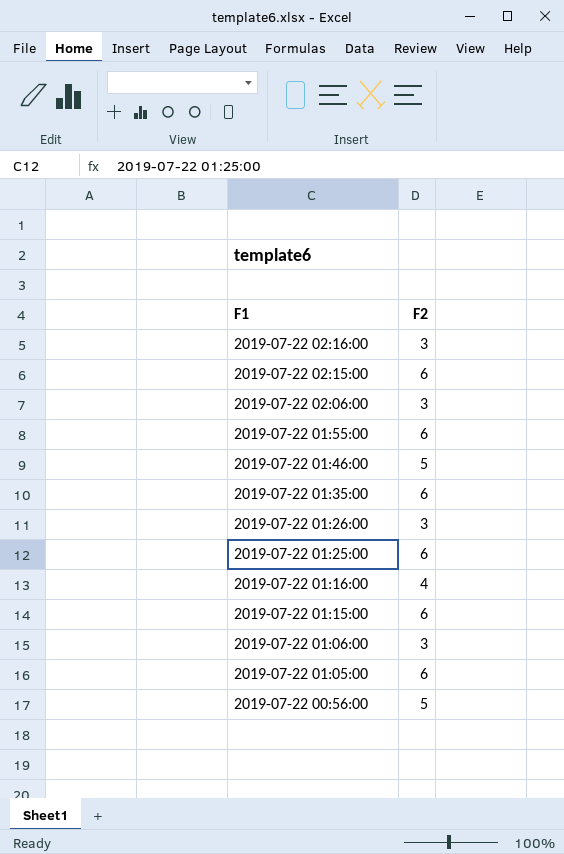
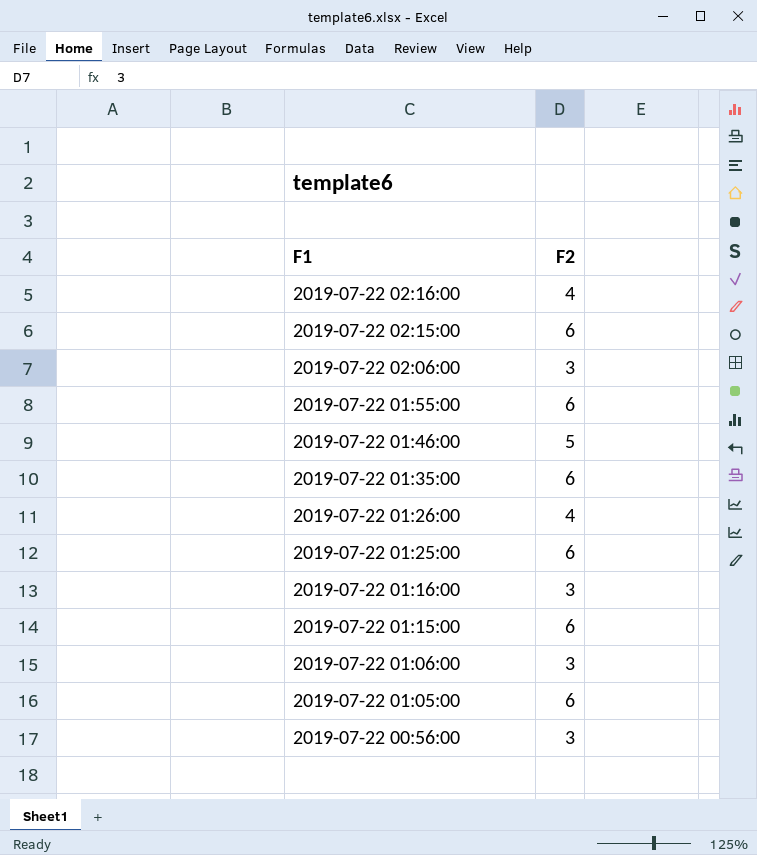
2019-07-22 02:16:00 | F2: 3 -> 4
2019-07-22 01:26:00 | F2: 3 -> 4
2019-07-22 01:16:00 | F2: 4 -> 3
2019-07-22 00:56:00 | F2: 5 -> 3

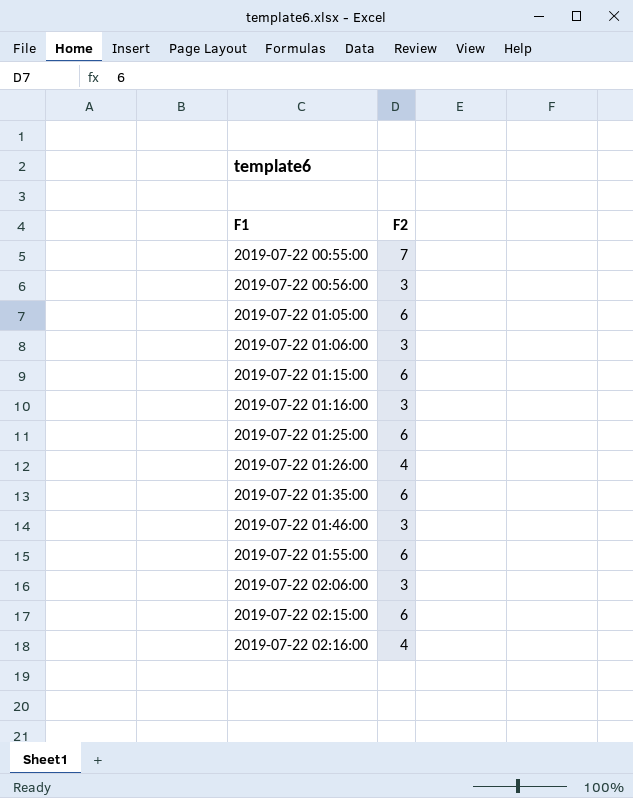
row order: F1 descending -> F1 ascending
row 2019-07-22 00:55:00: none -> 7
2019-07-22 01:46:00 | F2: 5 -> 3

